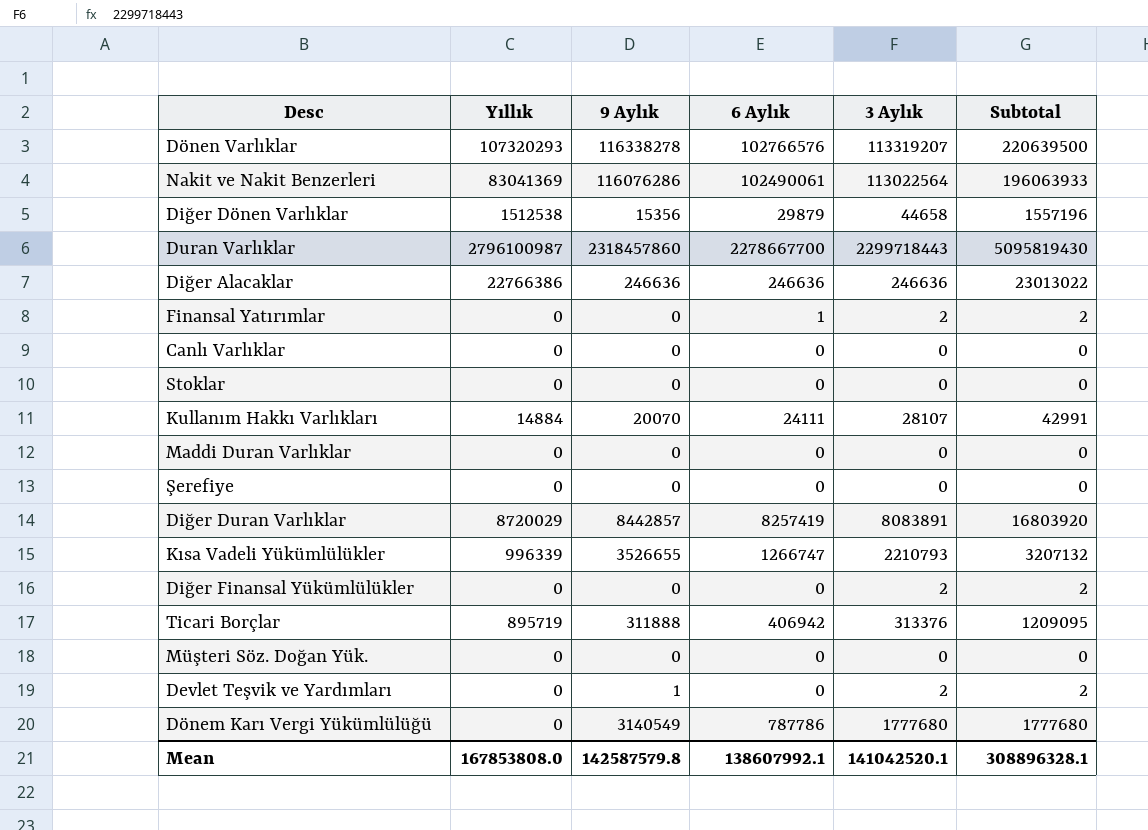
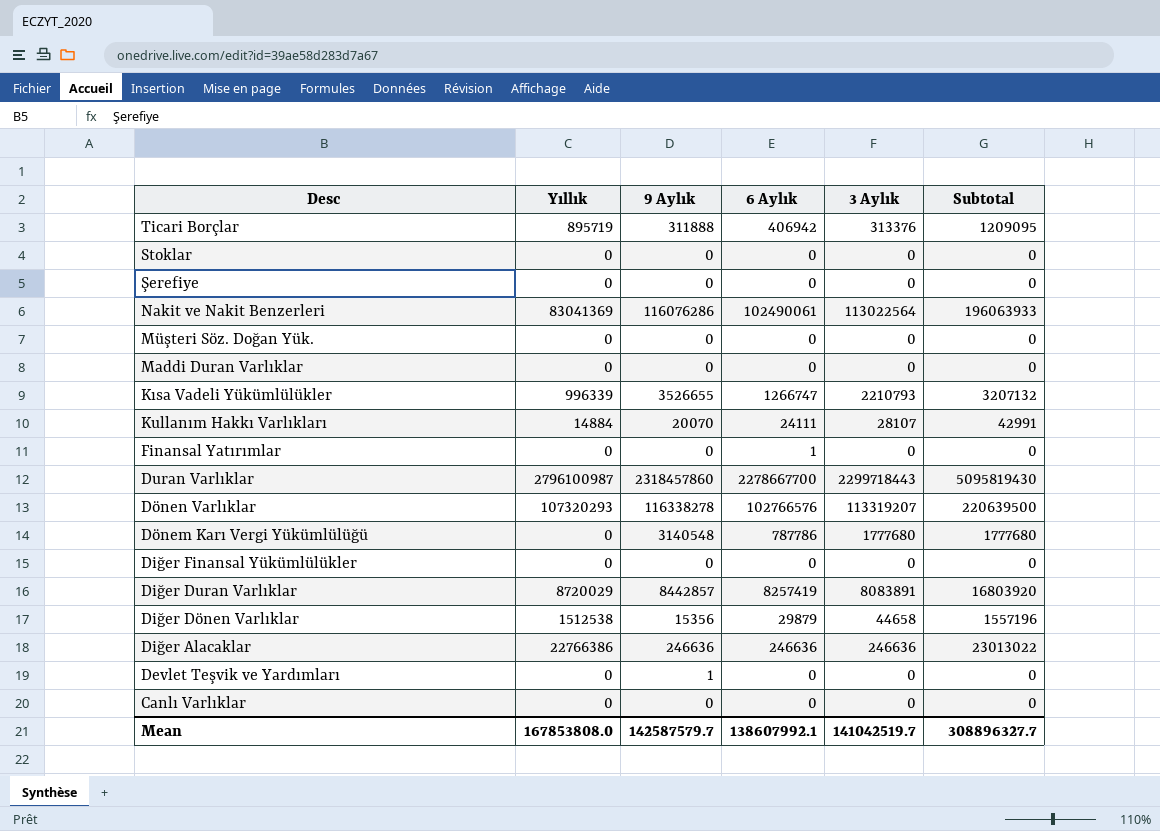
row order: none -> Desc descending
Finansal Yatırımlar | 3 Aylık: 2 -> 0
Finansal Yatırımlar | Subtotal: 2 -> 0
Dönem Karı Vergi Yükümlülüğü | 9 Aylık: 3140549 -> 3140548
Diğer Finansal Yükümlülükler | 3 Aylık: 2 -> 0
Diğer Finansal Yükümlülükler | Subtotal: 2 -> 0
Devlet Teşvik ve Yardımları | 3 Aylık: 2 -> 0
Devlet Teşvik ve Yardımları | Subtotal: 2 -> 0
Mean | 9 Aylık: 142587579.8 -> 142587579.7
Mean | 3 Aylık: 141042520.1 -> 141042519.7
Mean | Subtotal: 308896328.1 -> 308896327.7

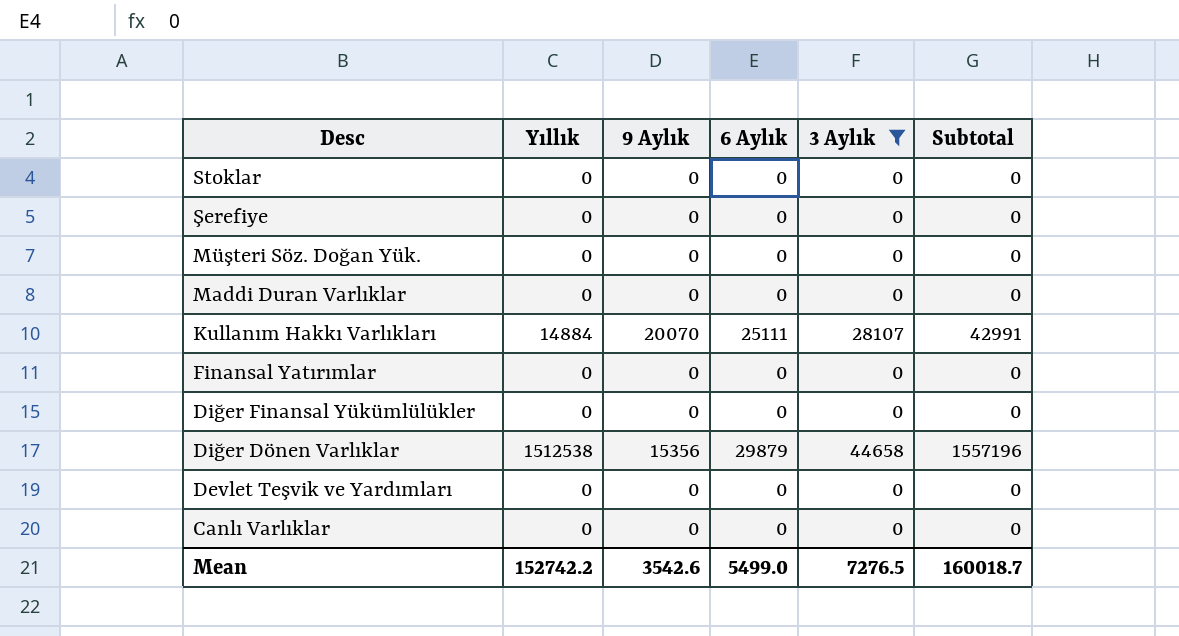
filter: none -> 3 Aylık <= 44658
Kullanım Hakkı Varlıkları | 6 Aylık: 24111 -> 25111
Finansal Yatırımlar | 6 Aylık: 1 -> 0
Devlet Teşvik ve Yardımları | 9 Aylık: 1 -> 0
Mean | Yıllık: 167853808.0 -> 152742.2
Mean | 9 Aylık: 142587579.7 -> 3542.6
Mean | 6 Aylık: 138607992.1 -> 5499.0
Mean | 3 Aylık: 141042519.7 -> 7276.5
Mean | Subtotal: 308896327.7 -> 160018.7

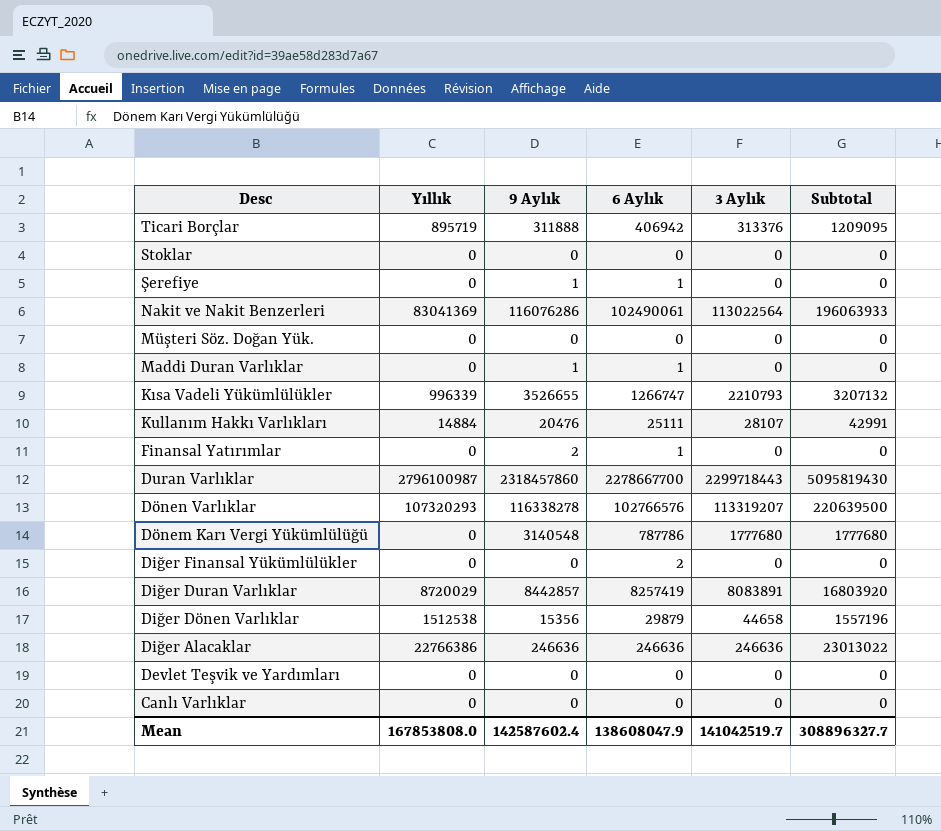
filter: 3 Aylık <= 44658 -> none
Şerefiye | 9 Aylık: 0 -> 1
Şerefiye | 6 Aylık: 0 -> 1
Maddi Duran Varlıklar | 9 Aylık: 0 -> 1
Maddi Duran Varlıklar | 6 Aylık: 0 -> 1
Kullanım Hakkı Varlıkları | 9 Aylık: 20070 -> 20476
Finansal Yatırımlar | 9 Aylık: 0 -> 2
Finansal Yatırımlar | 6 Aylık: 0 -> 1
Diğer Finansal Yükümlülükler | 6 Aylık: 0 -> 2
Mean | Yıllık: 152742.2 -> 167853808.0
Mean | 9 Aylık: 3542.6 -> 142587602.4
Mean | 6 Aylık: 5499.0 -> 138608047.9
Mean | 3 Aylık: 7276.5 -> 141042519.7
Mean | Subtotal: 160018.7 -> 308896327.7

